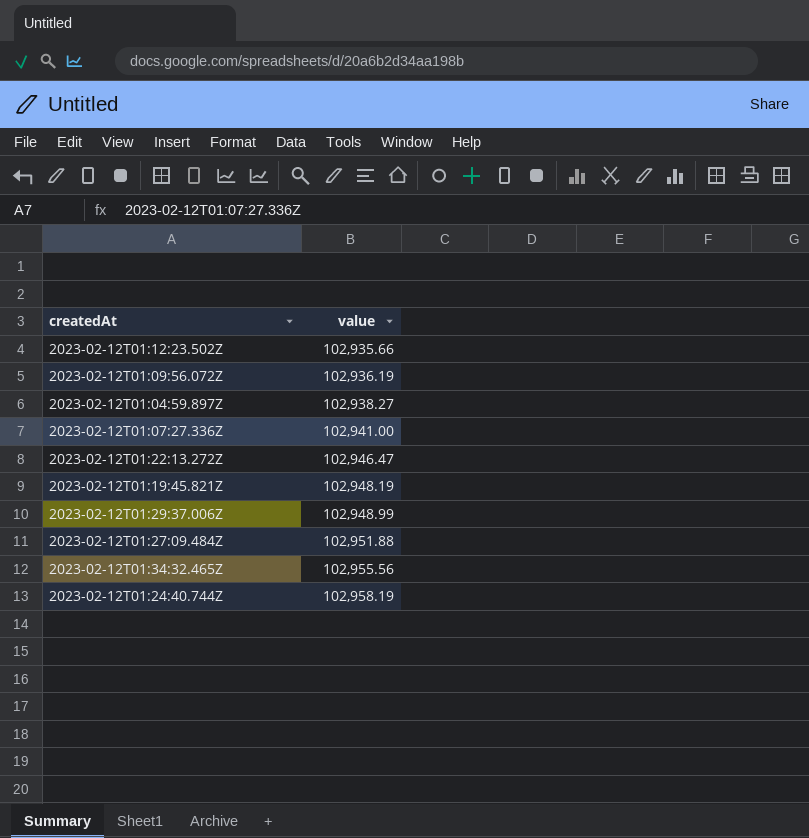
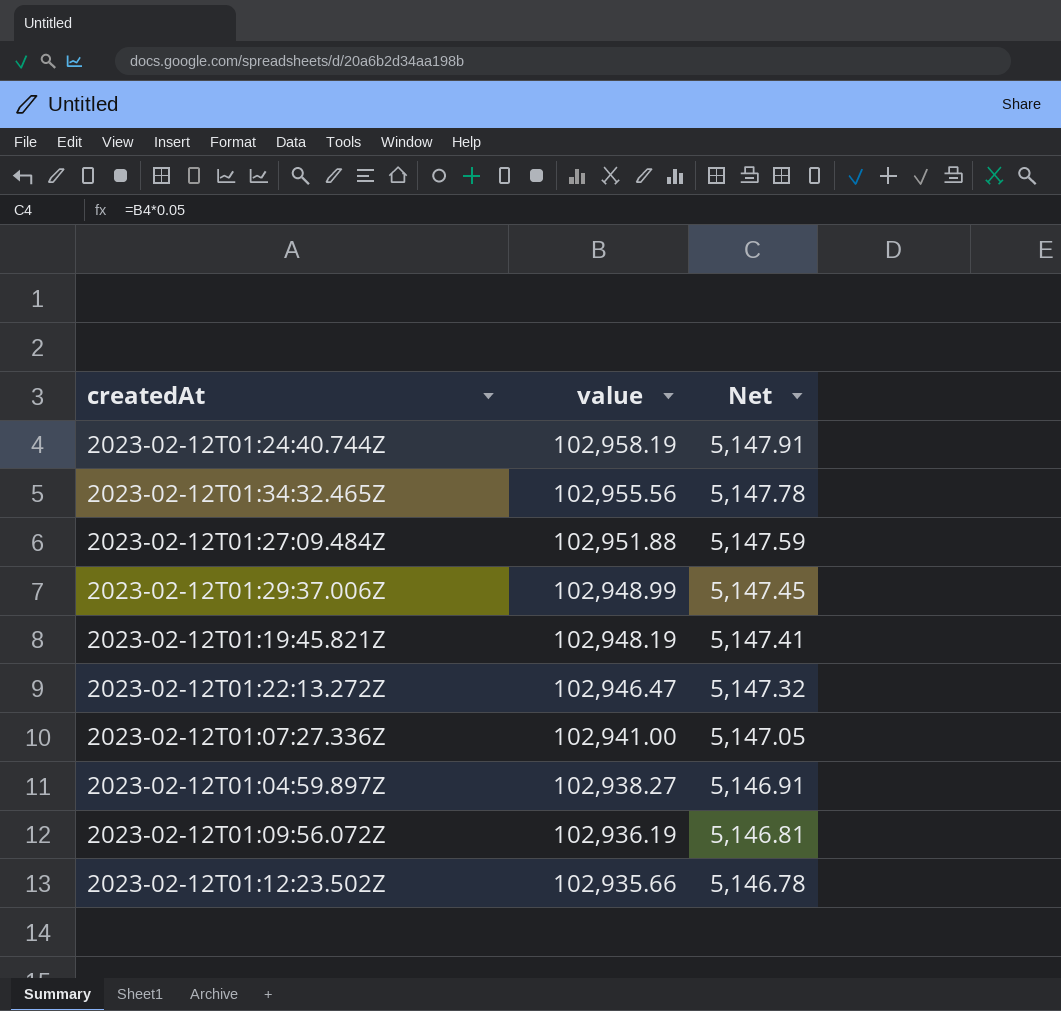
row order: value ascending -> value descending
column Net | formula: none -> [value] * 0.05

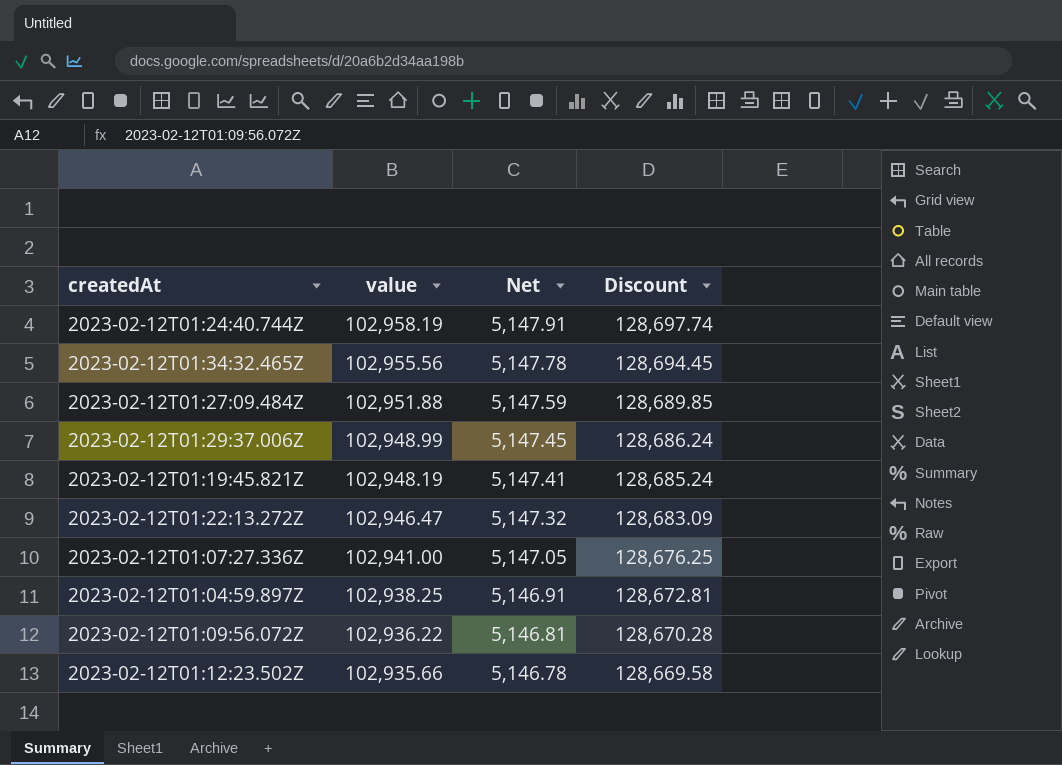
column Discount | formula: none -> [value] * 1.25
2023-02-12T01:04:59.897Z | value: 102,938.27 -> 102,938.25
2023-02-12T01:09:56.072Z | value: 102,936.19 -> 102,936.22

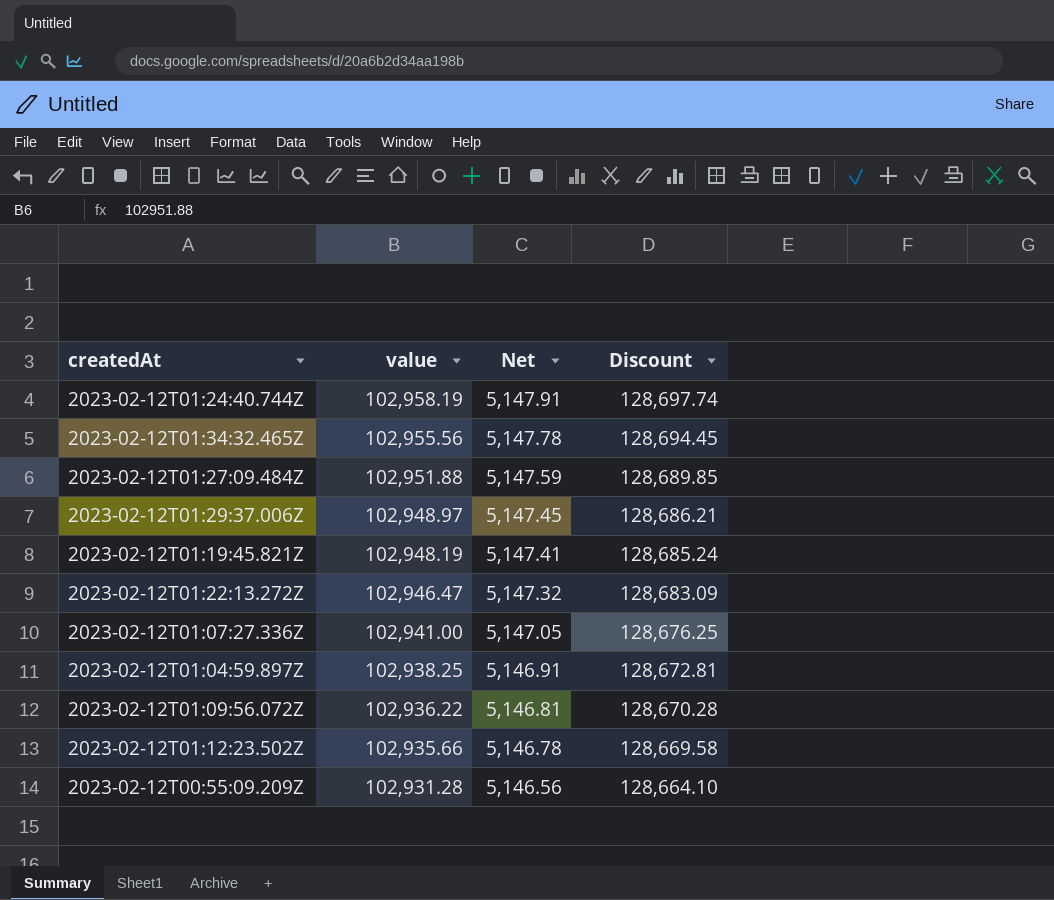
2023-02-12T01:29:37.006Z | value: 102,948.99 -> 102,948.97
2023-02-12T01:29:37.006Z | Discount: 128,686.24 -> 128,686.21
row 2023-02-12T00:55:09.209Z: none -> 102,931.28 | 5,146.56 | 128,664.10

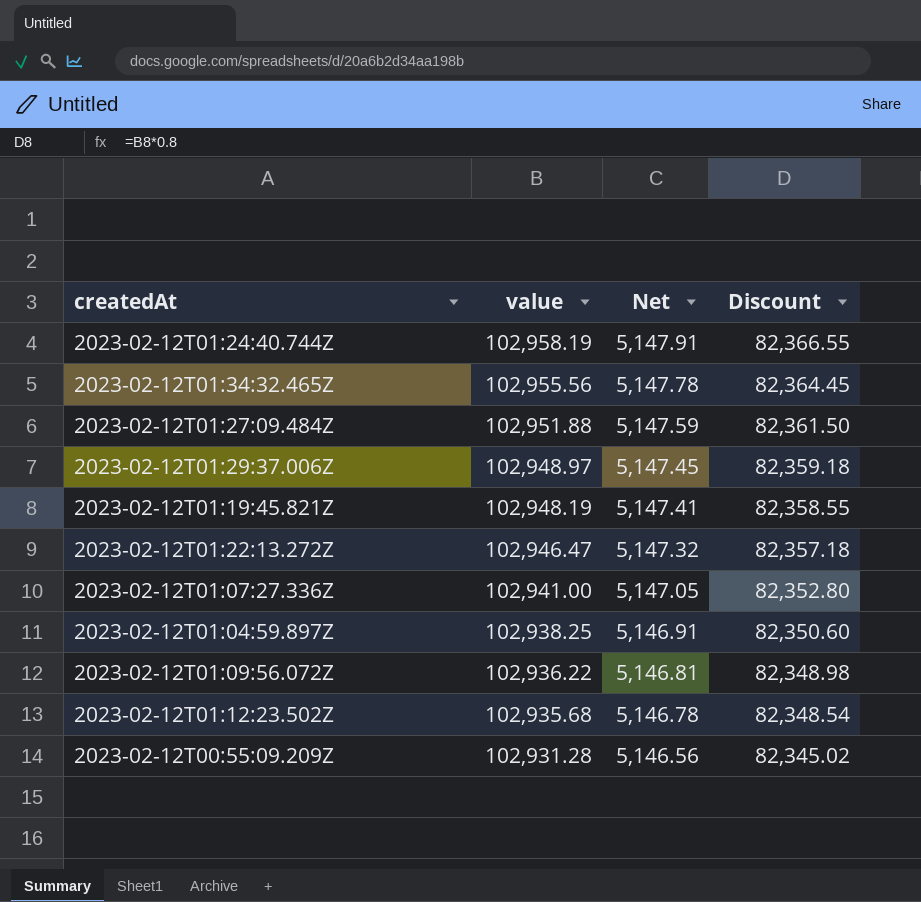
column Discount | formula: [value] * 1.25 -> [value] * 0.8
2023-02-12T01:12:23.502Z | value: 102,935.66 -> 102,935.68

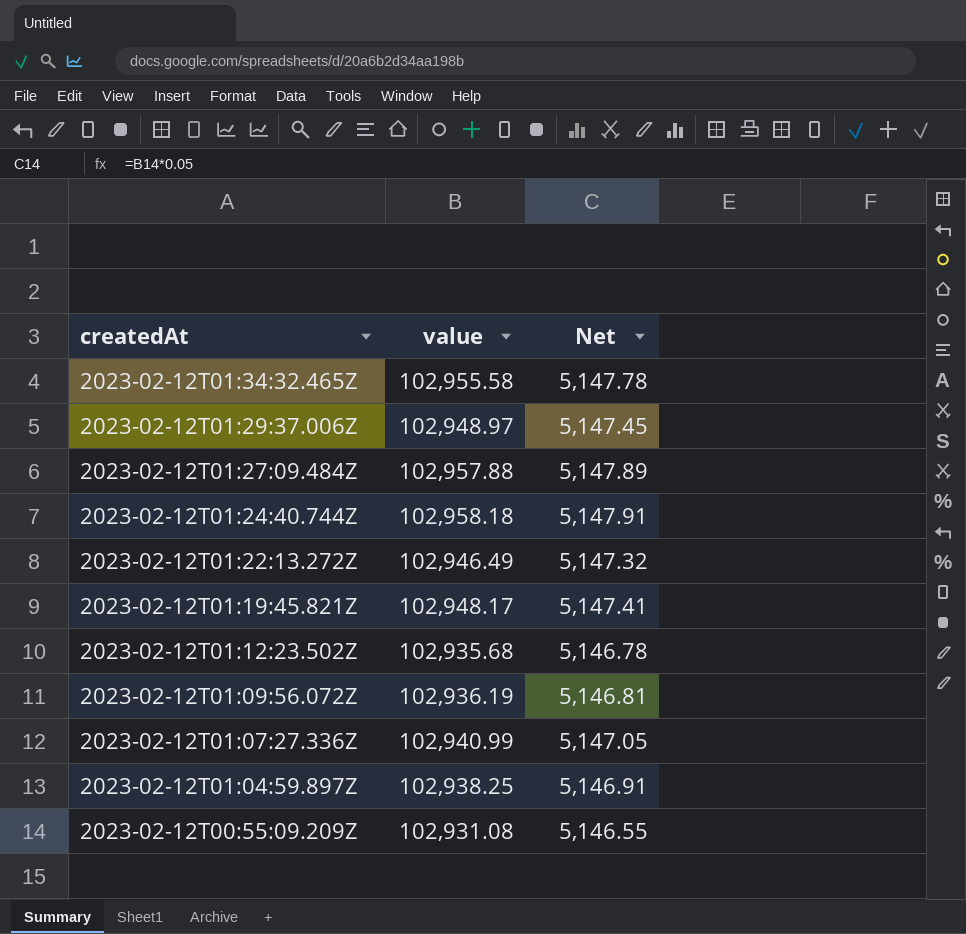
row order: value descending -> createdAt descending
column Discount | formula: [value] * 0.8 -> none
2023-02-12T01:34:32.465Z | value: 102,955.56 -> 102,955.58
2023-02-12T01:27:09.484Z | value: 102,951.88 -> 102,957.88
2023-02-12T01:27:09.484Z | Net: 5,147.59 -> 5,147.89
2023-02-12T01:24:40.744Z | value: 102,958.19 -> 102,958.18
2023-02-12T01:22:13.272Z | value: 102,946.47 -> 102,946.49
2023-02-12T01:19:45.821Z | value: 102,948.19 -> 102,948.17
2023-02-12T01:09:56.072Z | value: 102,936.22 -> 102,936.19
2023-02-12T01:07:27.336Z | value: 102,941.00 -> 102,940.99
2023-02-12T00:55:09.209Z | value: 102,931.28 -> 102,931.08
2023-02-12T00:55:09.209Z | Net: 5,146.56 -> 5,146.55

